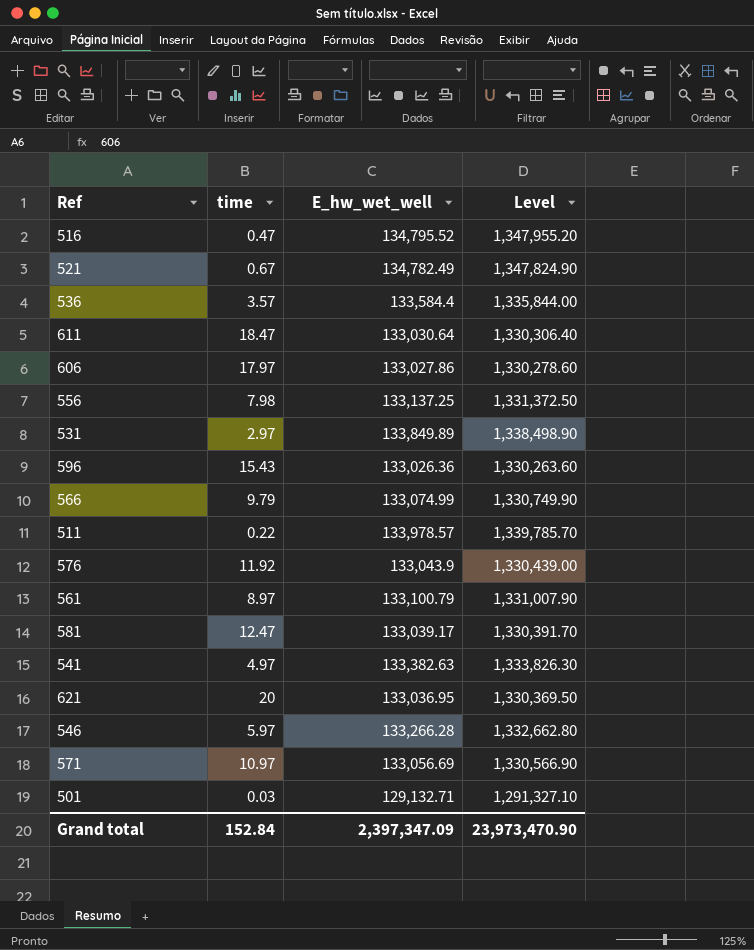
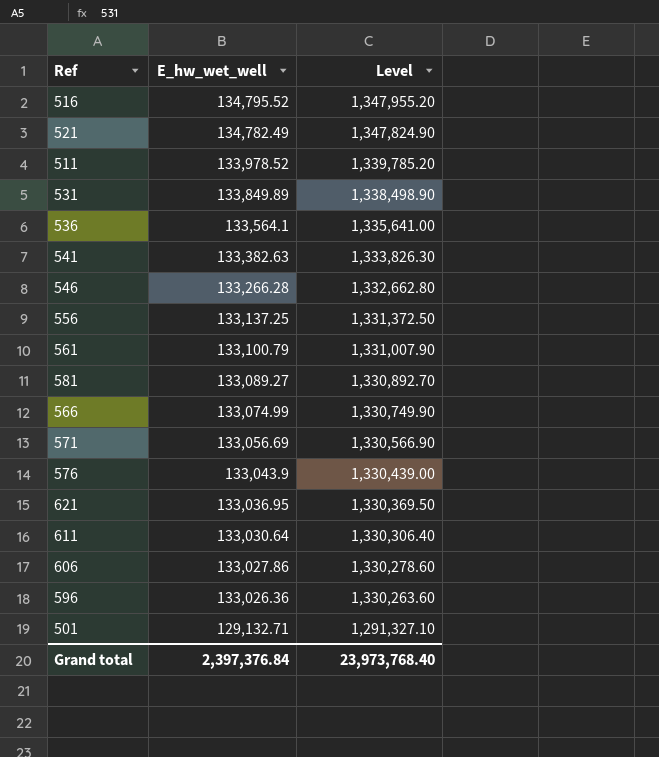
row order: none -> E_hw_wet_well descending
column time | position: 2 -> none
511 | E_hw_wet_well: 133,978.57 -> 133,978.52
511 | Level: 1,339,785.70 -> 1,339,785.20
536 | E_hw_wet_well: 133,584.4 -> 133,564.1
536 | Level: 1,335,844.00 -> 1,335,641.00
581 | E_hw_wet_well: 133,039.17 -> 133,089.27
581 | Level: 1,330,391.70 -> 1,330,892.70
Grand total | E_hw_wet_well: 2,397,347.09 -> 2,397,376.84
Grand total | Level: 23,973,470.90 -> 23,973,768.40

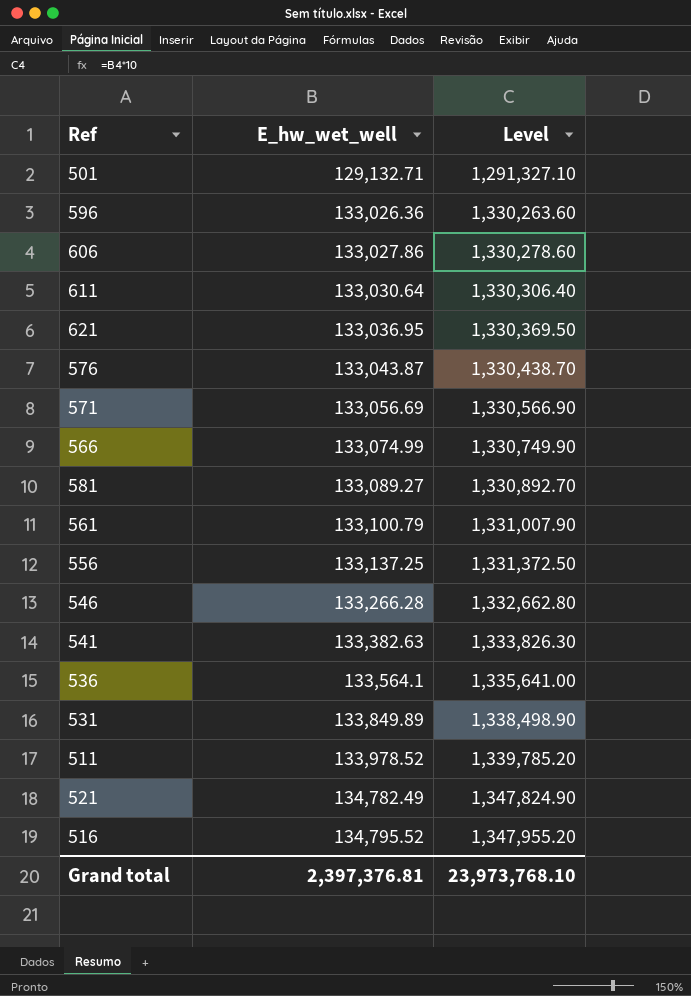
row order: E_hw_wet_well descending -> E_hw_wet_well ascending
576 | E_hw_wet_well: 133,043.9 -> 133,043.87
576 | Level: 1,330,439.00 -> 1,330,438.70
Grand total | E_hw_wet_well: 2,397,376.84 -> 2,397,376.81
Grand total | Level: 23,973,768.40 -> 23,973,768.10

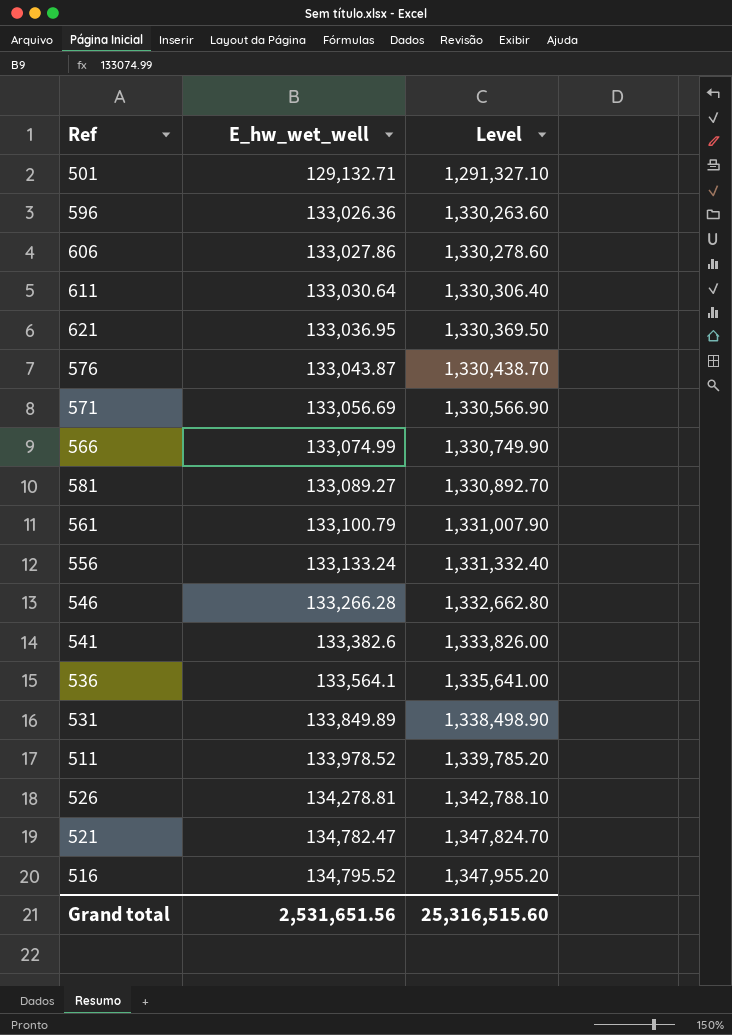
556 | E_hw_wet_well: 133,137.25 -> 133,133.24
556 | Level: 1,331,372.50 -> 1,331,332.40
541 | E_hw_wet_well: 133,382.63 -> 133,382.6
541 | Level: 1,333,826.30 -> 1,333,826.00
row 526: none -> 134,278.81 | 1,342,788.10
521 | E_hw_wet_well: 134,782.49 -> 134,782.47
521 | Level: 1,347,824.90 -> 1,347,824.70
Grand total | E_hw_wet_well: 2,397,376.81 -> 2,531,651.56
Grand total | Level: 23,973,768.10 -> 25,316,515.60

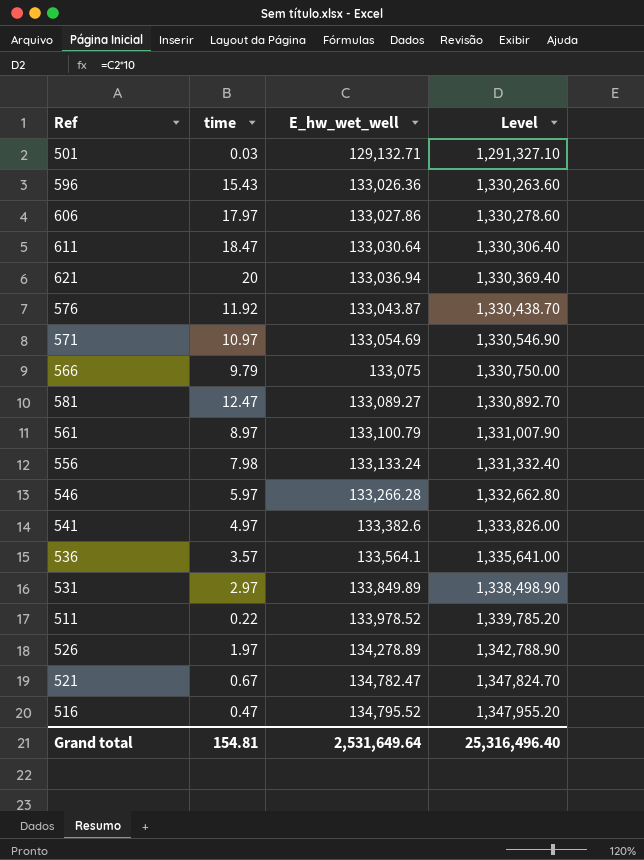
column time | position: none -> 2
621 | E_hw_wet_well: 133,036.95 -> 133,036.94
621 | Level: 1,330,369.50 -> 1,330,369.40
571 | E_hw_wet_well: 133,056.69 -> 133,054.69
571 | Level: 1,330,566.90 -> 1,330,546.90
566 | E_hw_wet_well: 133,074.99 -> 133,075
566 | Level: 1,330,749.90 -> 1,330,750.00
526 | E_hw_wet_well: 134,278.81 -> 134,278.89
526 | Level: 1,342,788.10 -> 1,342,788.90
Grand total | E_hw_wet_well: 2,531,651.56 -> 2,531,649.64
Grand total | Level: 25,316,515.60 -> 25,316,496.40

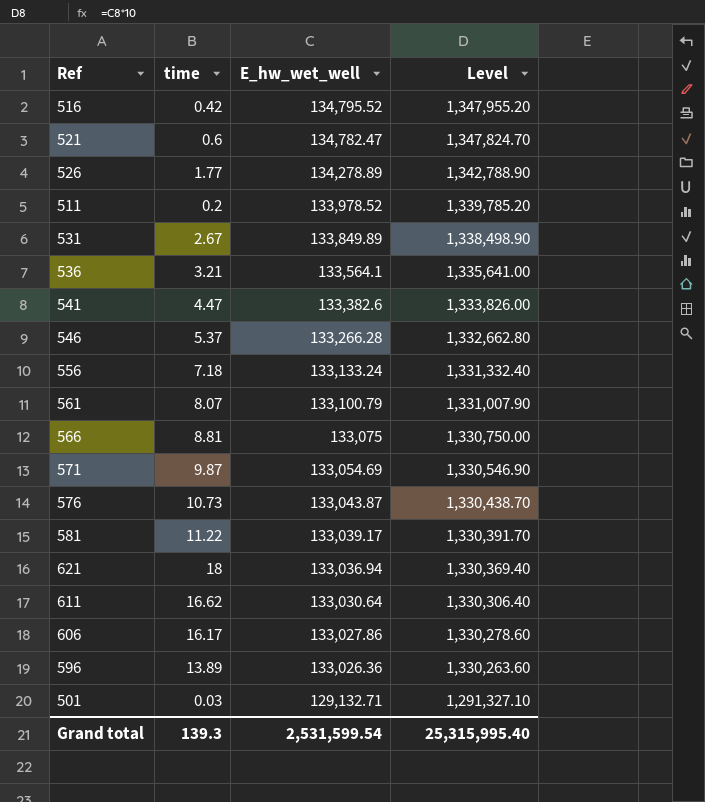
row order: E_hw_wet_well ascending -> E_hw_wet_well descending
516 | time: 0.47 -> 0.42
521 | time: 0.67 -> 0.6
526 | time: 1.97 -> 1.77
511 | time: 0.22 -> 0.2
531 | time: 2.97 -> 2.67
536 | time: 3.57 -> 3.21
541 | time: 4.97 -> 4.47
546 | time: 5.97 -> 5.37
556 | time: 7.98 -> 7.18
561 | time: 8.97 -> 8.07
566 | time: 9.79 -> 8.81
571 | time: 10.97 -> 9.87
576 | time: 11.92 -> 10.73
581 | time: 12.47 -> 11.22
581 | E_hw_wet_well: 133,089.27 -> 133,039.17
581 | Level: 1,330,892.70 -> 1,330,391.70
621 | time: 20 -> 18
611 | time: 18.47 -> 16.62
606 | time: 17.97 -> 16.17
596 | time: 15.43 -> 13.89
Grand total | time: 154.81 -> 139.3
Grand total | E_hw_wet_well: 2,531,649.64 -> 2,531,599.54
Grand total | Level: 25,316,496.40 -> 25,315,995.40

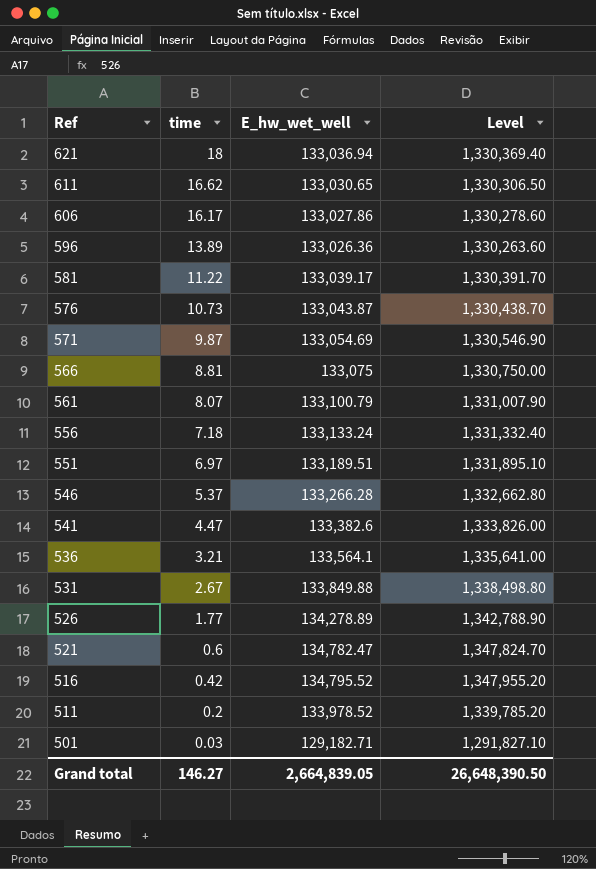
row order: E_hw_wet_well descending -> Ref descending
611 | E_hw_wet_well: 133,030.64 -> 133,030.65
611 | Level: 1,330,306.40 -> 1,330,306.50
row 551: none -> 6.97 | 133,189.51 | 1,331,895.10
531 | E_hw_wet_well: 133,849.89 -> 133,849.88
531 | Level: 1,338,498.90 -> 1,338,498.80
501 | E_hw_wet_well: 129,132.71 -> 129,182.71
501 | Level: 1,291,327.10 -> 1,291,827.10
Grand total | time: 139.3 -> 146.27
Grand total | E_hw_wet_well: 2,531,599.54 -> 2,664,839.05
Grand total | Level: 25,315,995.40 -> 26,648,390.50

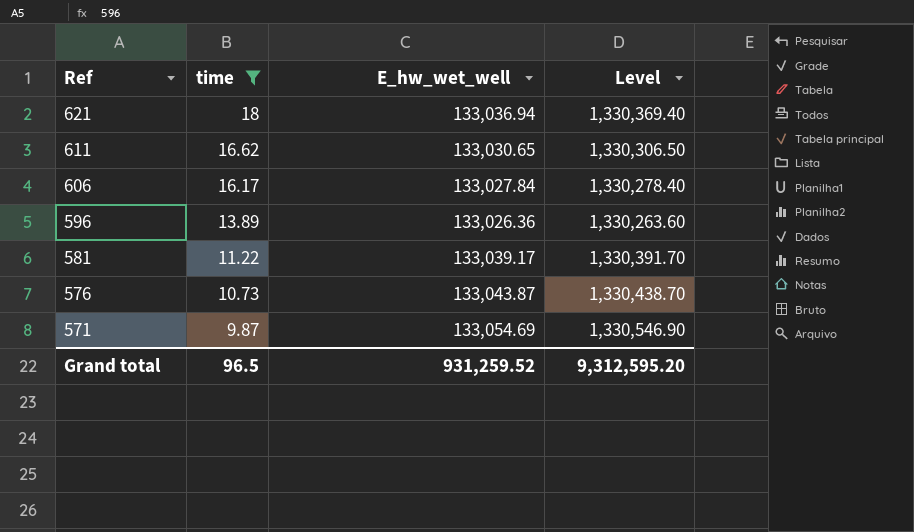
filter: none -> time >= 9.87
606 | E_hw_wet_well: 133,027.86 -> 133,027.84
606 | Level: 1,330,278.60 -> 1,330,278.40
Grand total | time: 146.27 -> 96.5
Grand total | E_hw_wet_well: 2,664,839.05 -> 931,259.52
Grand total | Level: 26,648,390.50 -> 9,312,595.20

